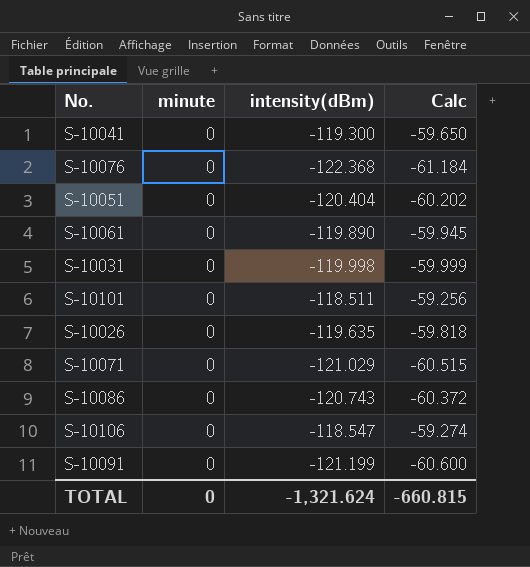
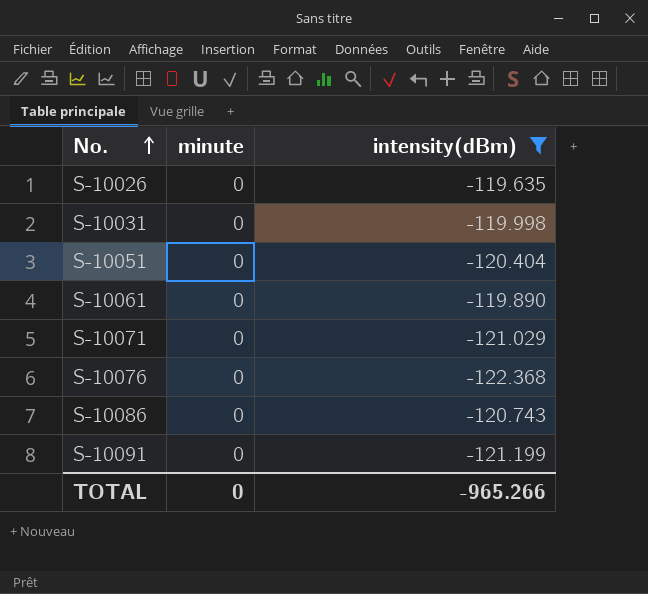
filter: none -> intensity(dBm) <= -119.635
row order: none -> No. ascending
column Calc | formula: [intensity(dBm)] * 0.5 -> none
TOTAL | intensity(dBm): -1,321.624 -> -965.266

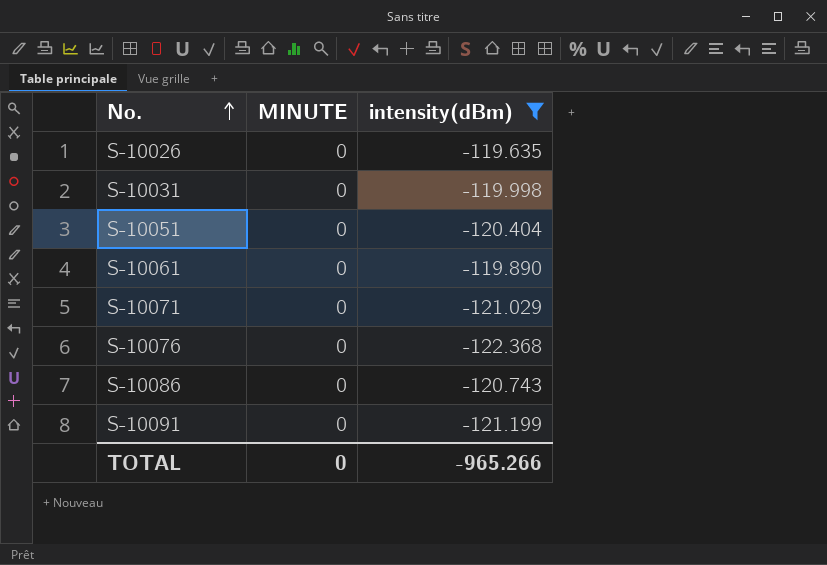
column name: minute -> MINUTE

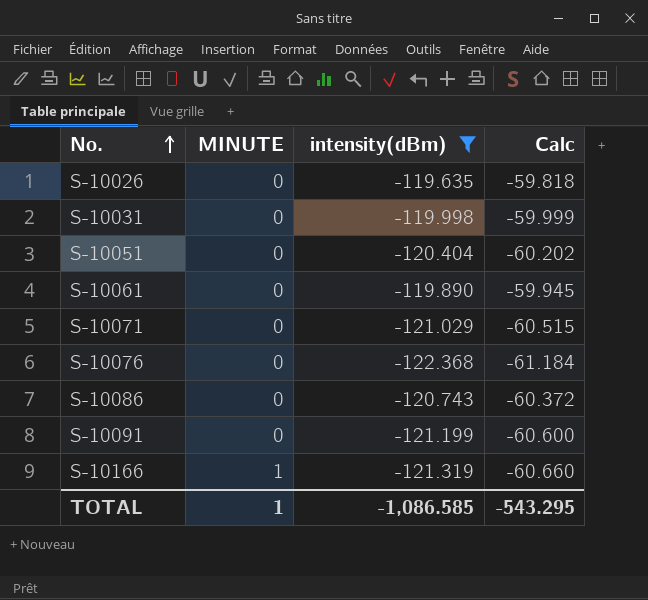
column Calc | formula: none -> [intensity(dBm)] * 0.5
row S-10166: none -> 1 | -121.319 | -60.660
TOTAL | MINUTE: 0 -> 1
TOTAL | intensity(dBm): -965.266 -> -1,086.585

